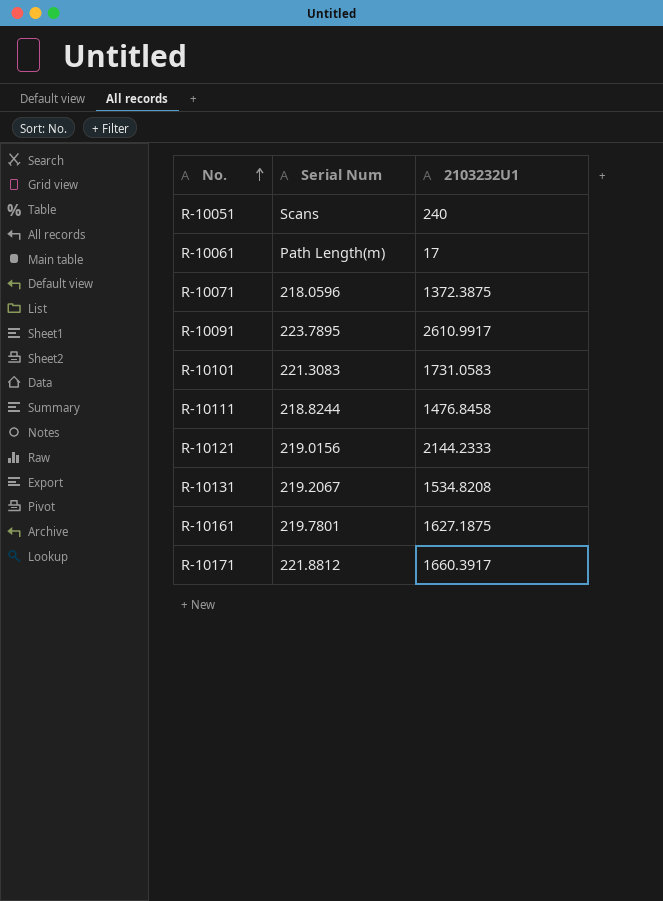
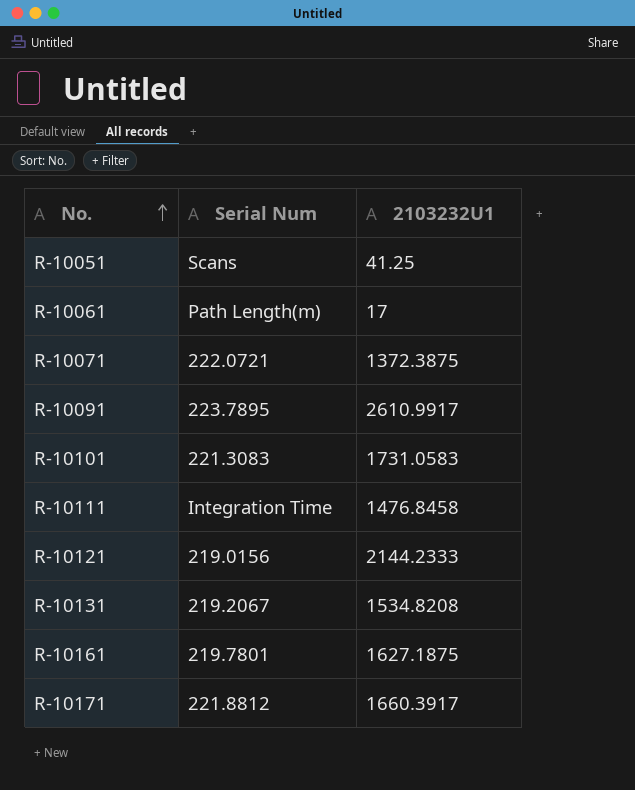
R-10051 | 2103232U1: 240 -> 41.25
R-10071 | Serial Num: 218.0596 -> 222.0721
R-10111 | Serial Num: 218.8244 -> Integration Time

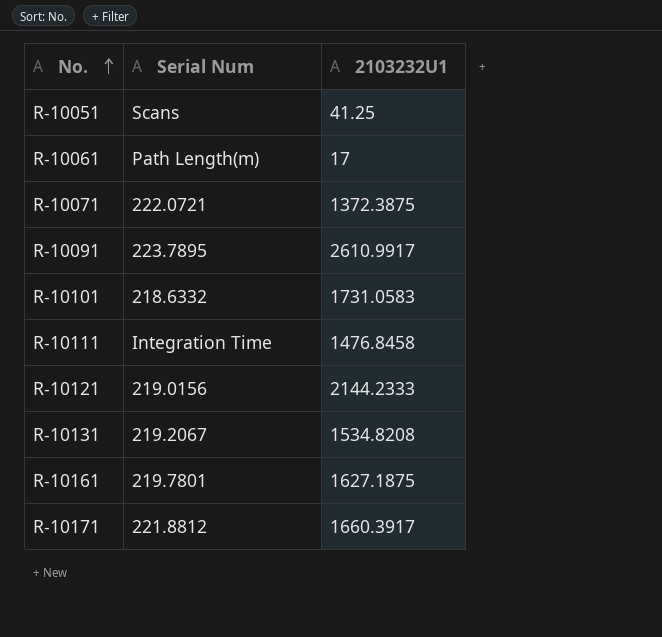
R-10101 | Serial Num: 221.3083 -> 218.6332

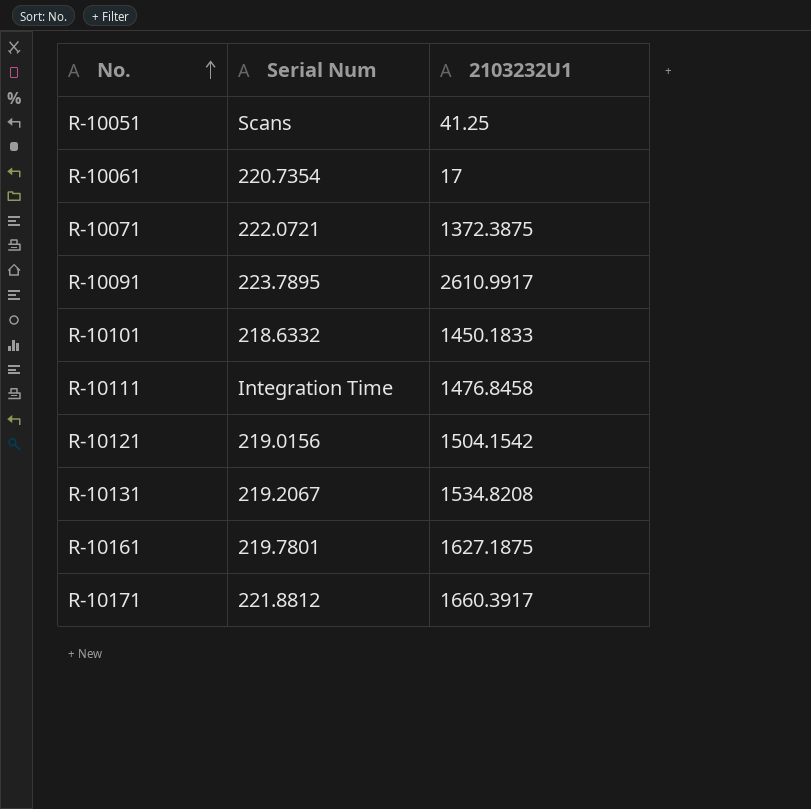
R-10061 | Serial Num: Path Length(m) -> 220.7354
R-10101 | 2103232U1: 1731.0583 -> 1450.1833
R-10121 | 2103232U1: 2144.2333 -> 1504.1542

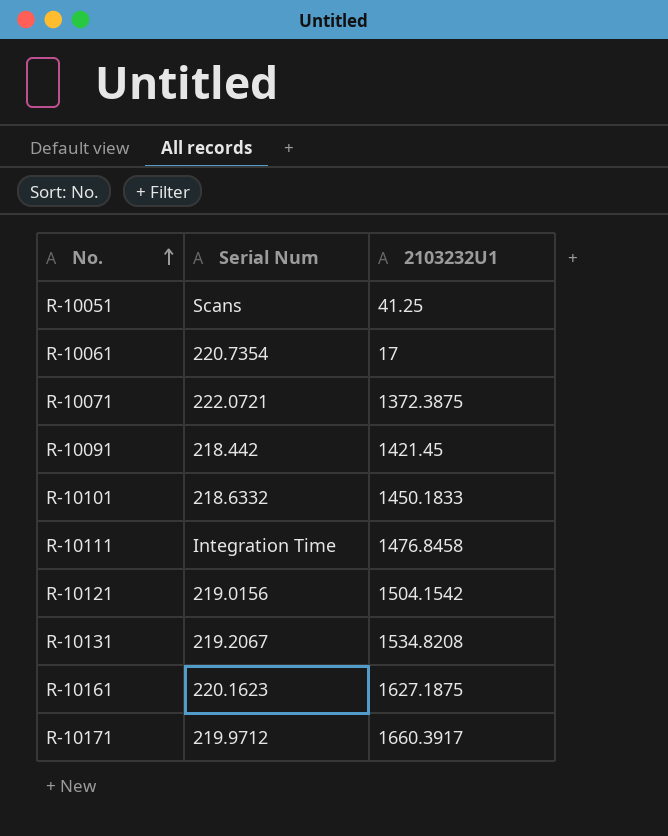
R-10091 | Serial Num: 223.7895 -> 218.442
R-10091 | 2103232U1: 2610.9917 -> 1421.45
R-10161 | Serial Num: 219.7801 -> 220.1623
R-10171 | Serial Num: 221.8812 -> 219.9712

